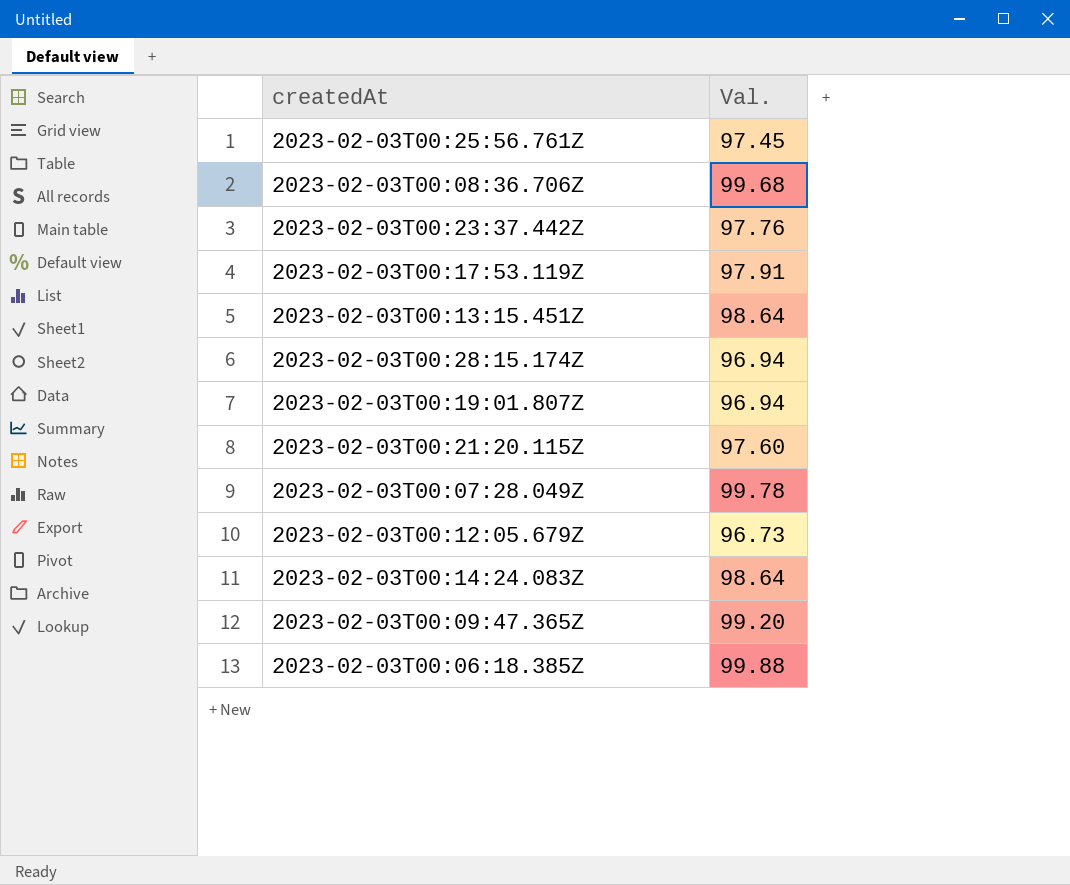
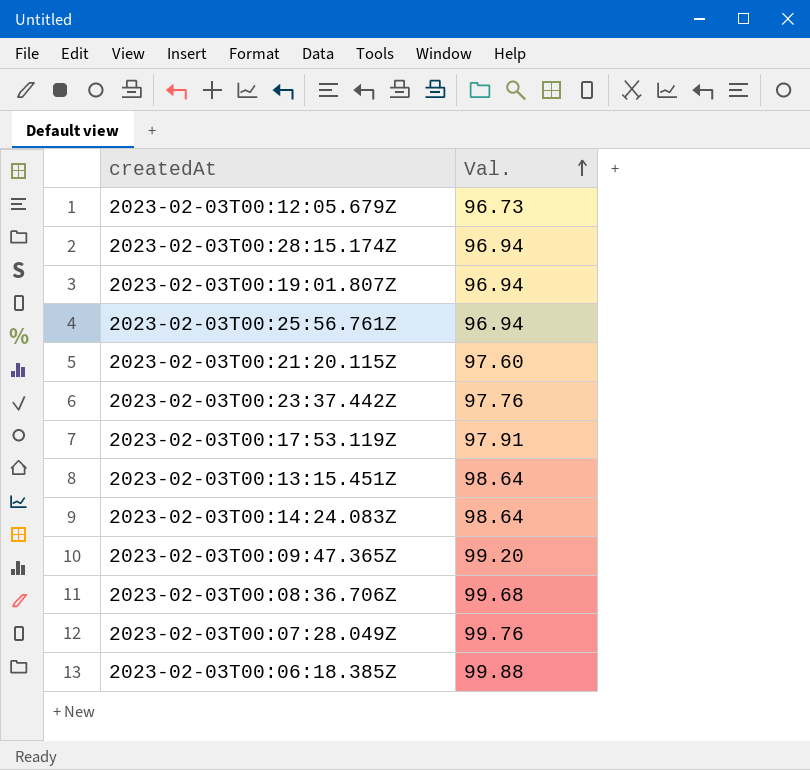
row order: none -> Val. ascending
2023-02-03T00:25:56.761Z | Val.: 97.45 -> 96.94
2023-02-03T00:07:28.049Z | Val.: 99.78 -> 99.76

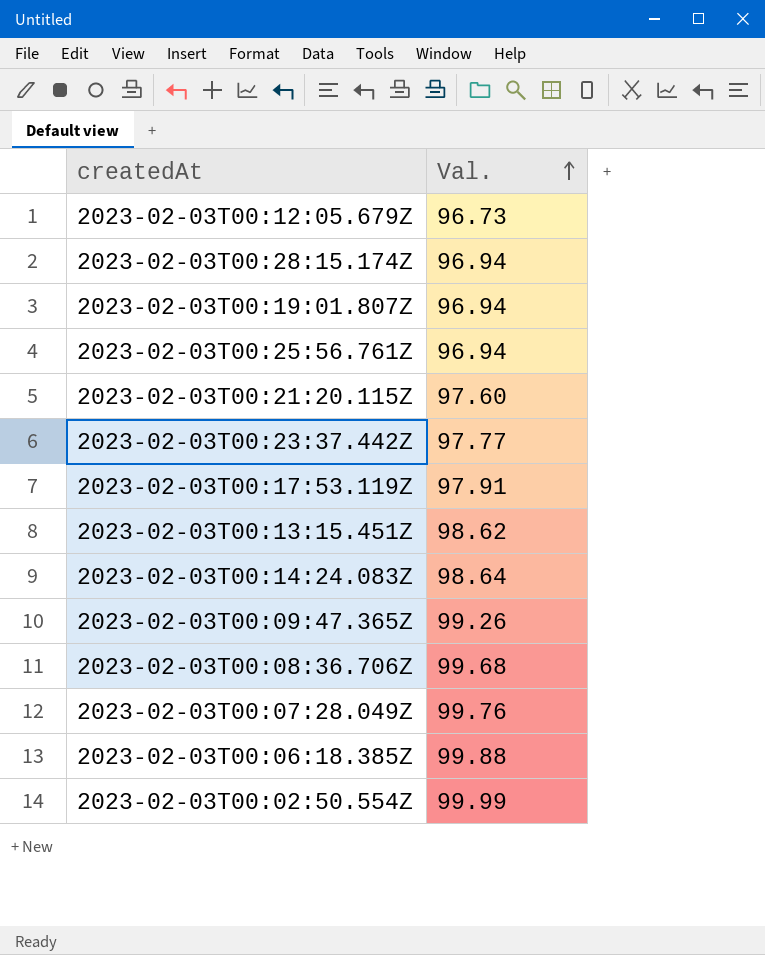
2023-02-03T00:23:37.442Z | Val.: 97.76 -> 97.77
2023-02-03T00:13:15.451Z | Val.: 98.64 -> 98.62
2023-02-03T00:09:47.365Z | Val.: 99.20 -> 99.26
row 2023-02-03T00:02:50.554Z: none -> 99.99

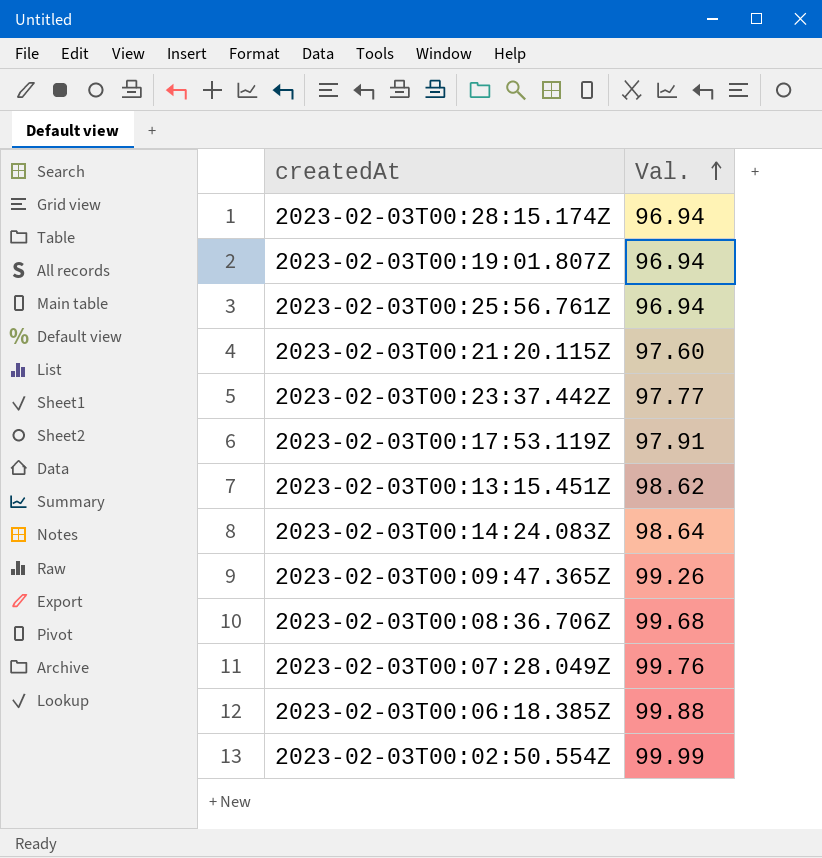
row 2023-02-03T00:12:05.679Z: 96.73 -> none

